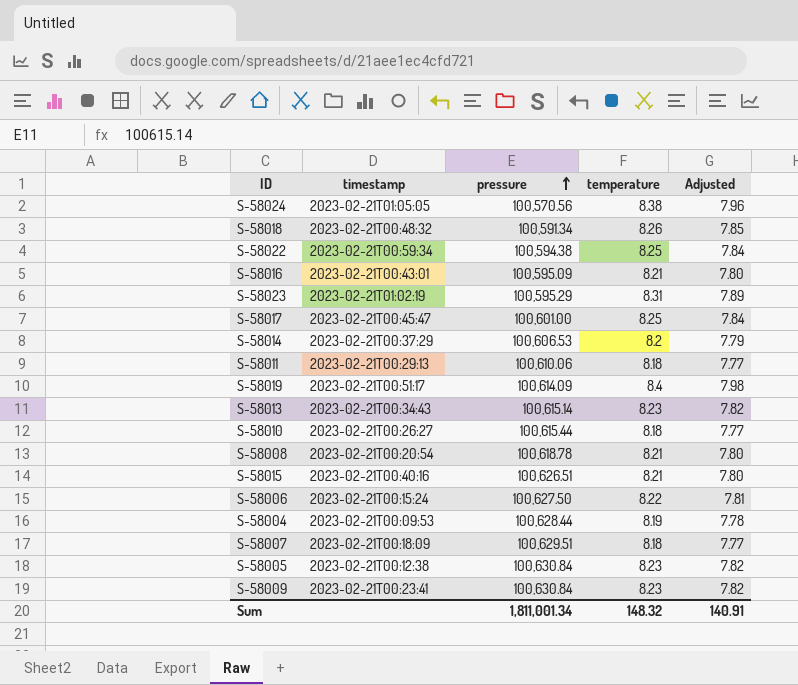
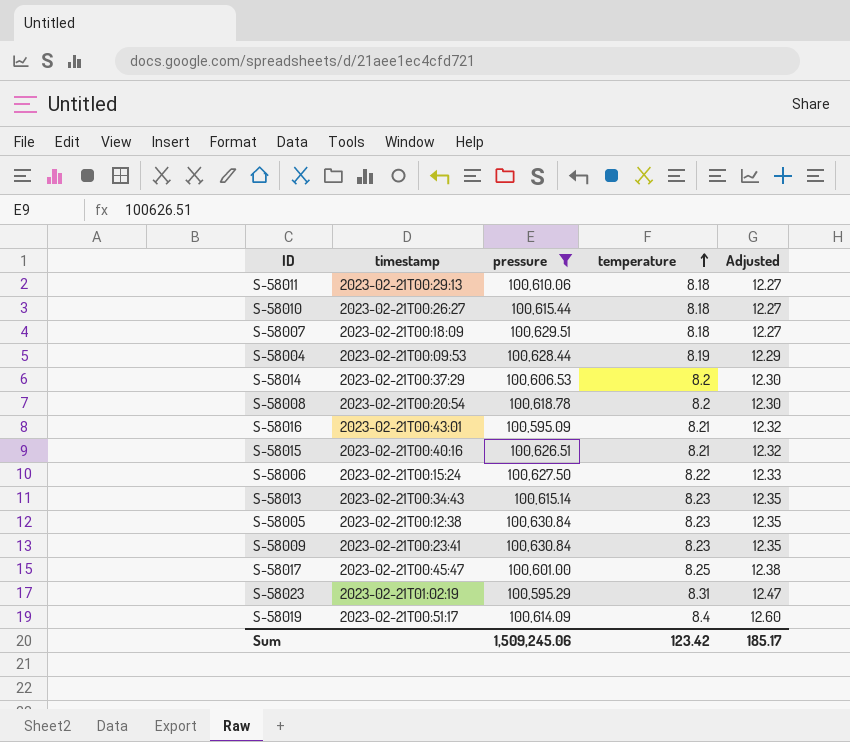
filter: none -> pressure >= 100,595.09
row order: pressure ascending -> temperature ascending
column Adjusted | formula: [temperature] * 0.95 -> [temperature] * 1.5
S-58008 | temperature: 8.21 -> 8.2
Sum | pressure: 1,811,001.34 -> 1,509,245.06
Sum | temperature: 148.32 -> 123.42
Sum | Adjusted: 140.91 -> 185.17

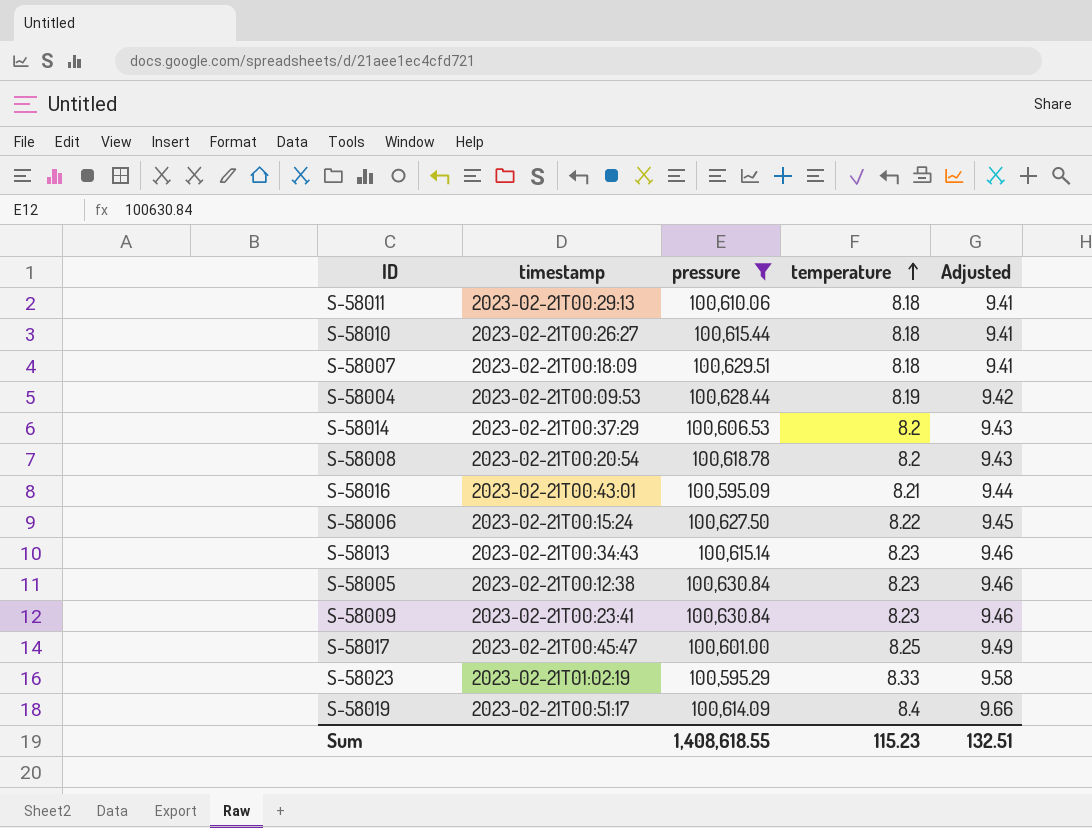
column Adjusted | formula: [temperature] * 1.5 -> [temperature] * 1.15
row S-58015: 2023-02-21T00:40:16 | 100,626.51 | 8.21 | 12.32 -> none
S-58023 | temperature: 8.31 -> 8.33
Sum | pressure: 1,509,245.06 -> 1,408,618.55
Sum | temperature: 123.42 -> 115.23
Sum | Adjusted: 185.17 -> 132.51

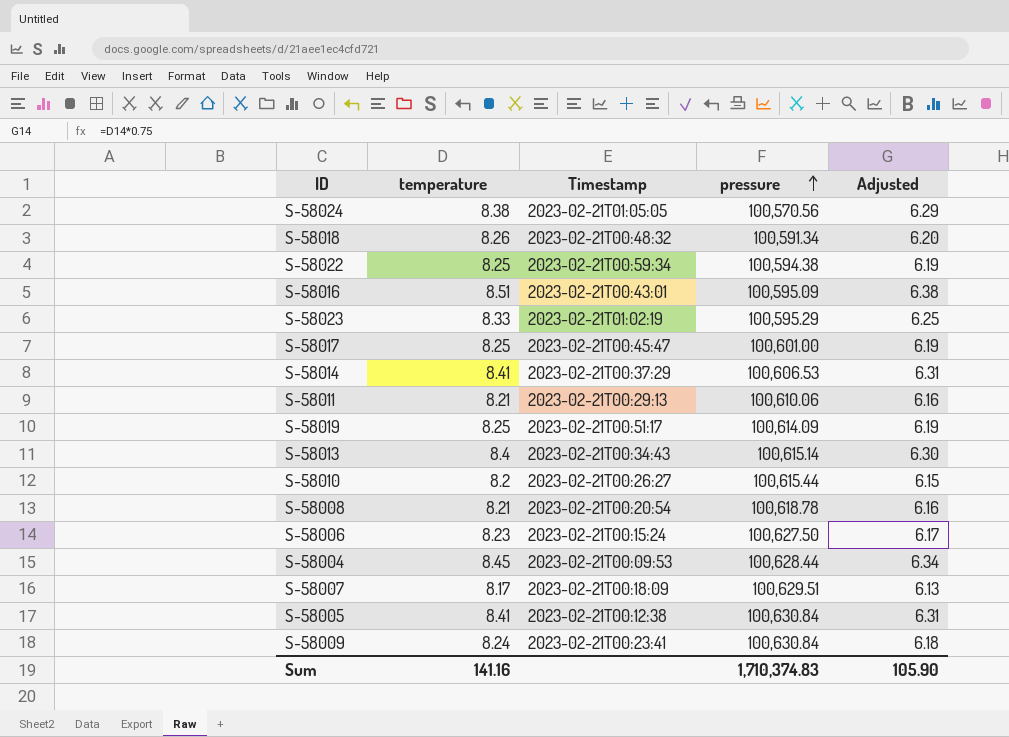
filter: pressure >= 100,595.09 -> none
row order: temperature ascending -> pressure ascending
column temperature | position: 4 -> 2
column name: timestamp -> Timestamp
column Adjusted | formula: [temperature] * 1.15 -> [temperature] * 0.75
S-58016 | temperature: 8.21 -> 8.51
S-58014 | temperature: 8.2 -> 8.41
S-58011 | temperature: 8.18 -> 8.21
S-58019 | temperature: 8.4 -> 8.25
S-58013 | temperature: 8.23 -> 8.4
S-58010 | temperature: 8.18 -> 8.2
S-58008 | temperature: 8.2 -> 8.21
S-58006 | temperature: 8.22 -> 8.23
S-58004 | temperature: 8.19 -> 8.45
S-58007 | temperature: 8.18 -> 8.17
S-58005 | temperature: 8.23 -> 8.41
S-58009 | temperature: 8.23 -> 8.24
Sum | temperature: 115.23 -> 141.16
Sum | pressure: 1,408,618.55 -> 1,710,374.83
Sum | Adjusted: 132.51 -> 105.90

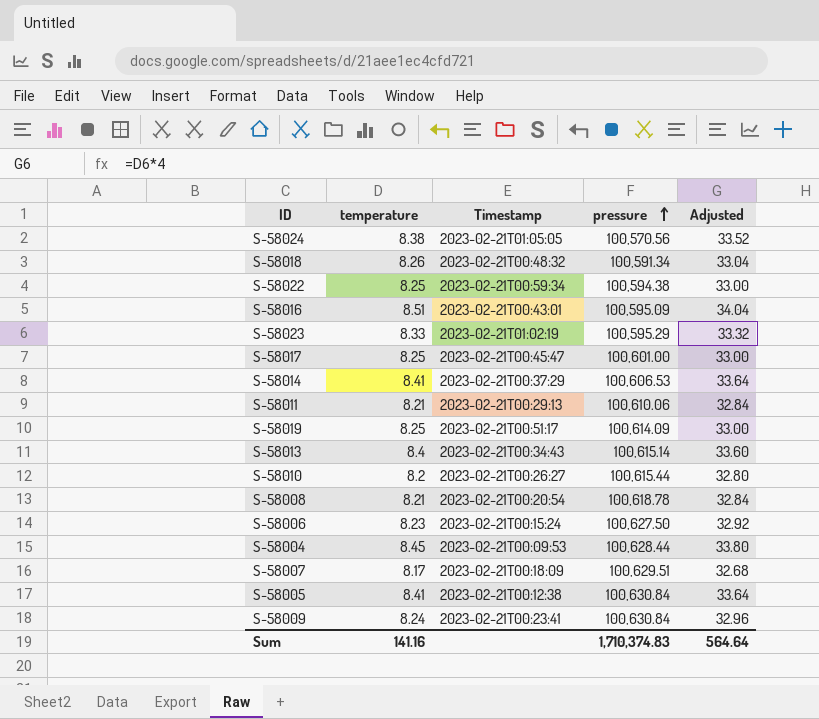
column Adjusted | formula: [temperature] * 0.75 -> [temperature] * 4
Sum | Adjusted: 105.90 -> 564.64

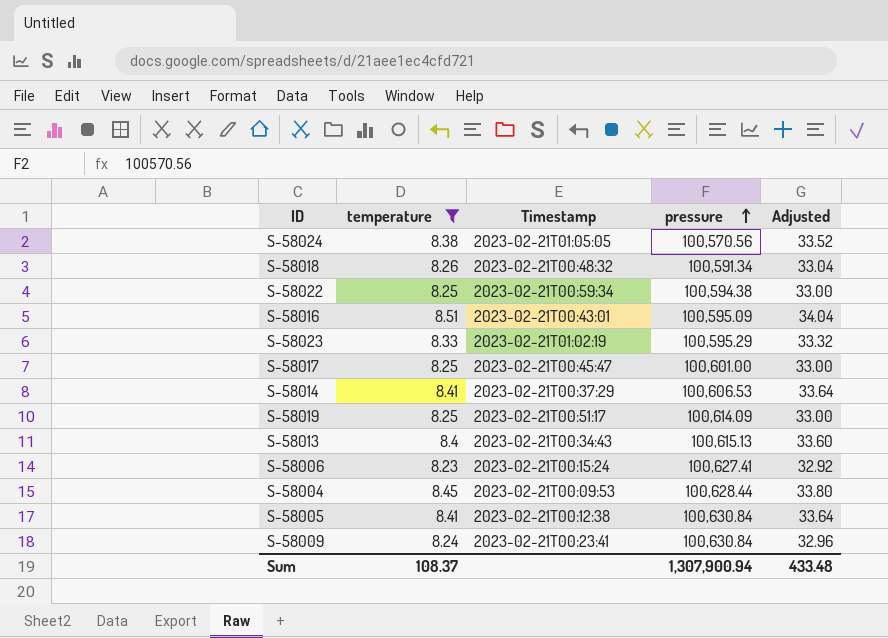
filter: none -> temperature >= 8.23
S-58013 | pressure: 100,615.14 -> 100,615.13
S-58006 | pressure: 100,627.50 -> 100,627.41
Sum | temperature: 141.16 -> 108.37
Sum | pressure: 1,710,374.83 -> 1,307,900.94
Sum | Adjusted: 564.64 -> 433.48

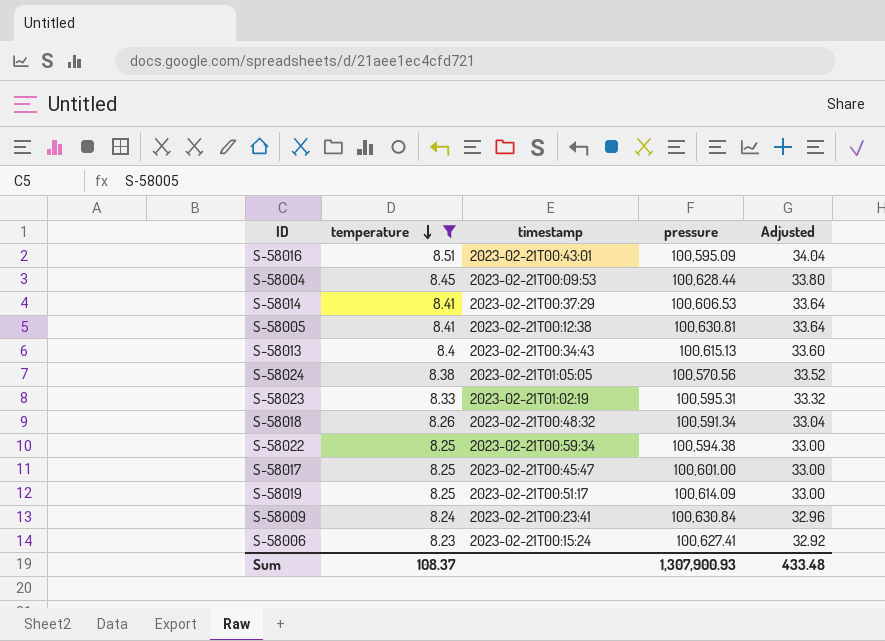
row order: pressure ascending -> temperature descending
column name: Timestamp -> timestamp
S-58005 | pressure: 100,630.84 -> 100,630.81
S-58023 | pressure: 100,595.29 -> 100,595.31
Sum | pressure: 1,307,900.94 -> 1,307,900.93

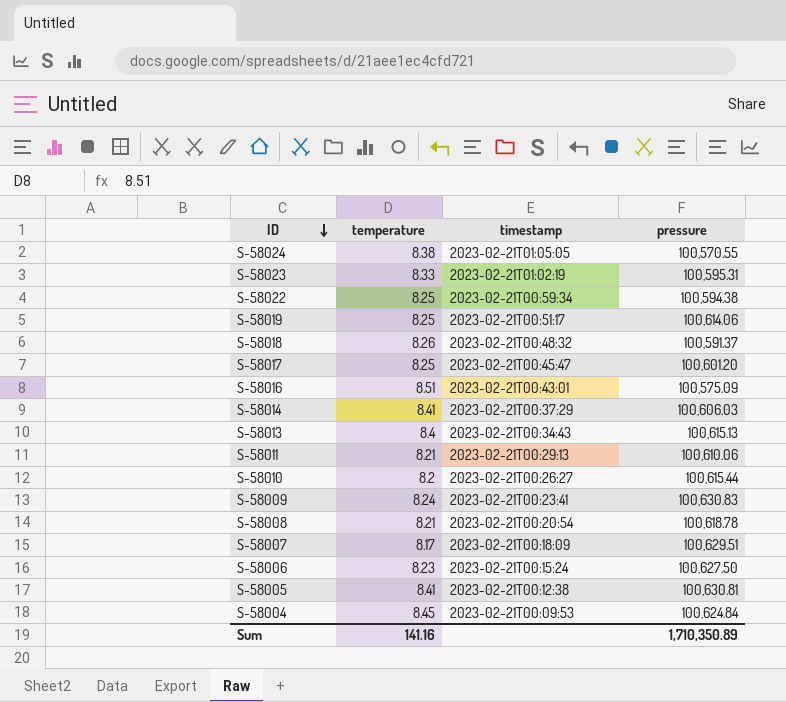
filter: temperature >= 8.23 -> none
row order: temperature descending -> ID descending
column Adjusted | formula: [temperature] * 4 -> none
S-58024 | pressure: 100,570.56 -> 100,570.55
S-58019 | pressure: 100,614.09 -> 100,614.06
S-58018 | pressure: 100,591.34 -> 100,591.37
S-58017 | pressure: 100,601.00 -> 100,601.20
S-58016 | pressure: 100,595.09 -> 100,575.09
S-58014 | pressure: 100,606.53 -> 100,606.03
S-58009 | pressure: 100,630.84 -> 100,630.83
S-58006 | pressure: 100,627.41 -> 100,627.50
S-58004 | pressure: 100,628.44 -> 100,624.84
Sum | temperature: 108.37 -> 141.16
Sum | pressure: 1,307,900.93 -> 1,710,350.89

